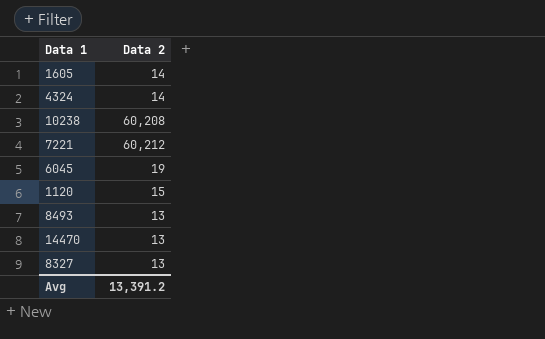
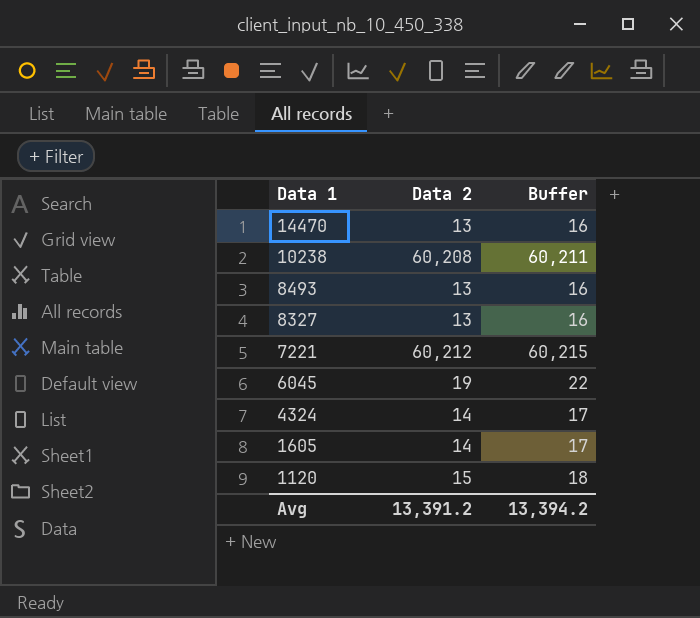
row order: none -> Data 1 descending
column Buffer | formula: none -> [Data 2] + 3

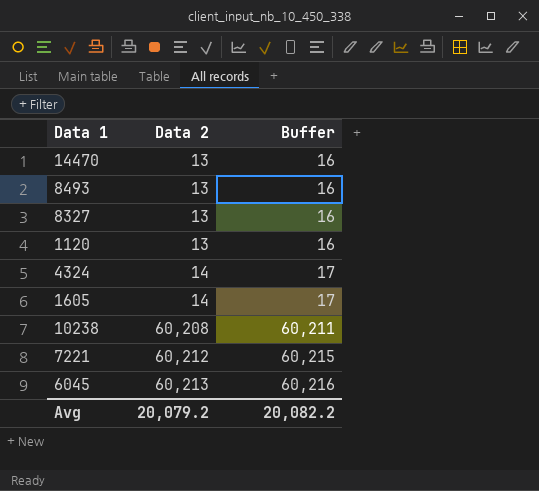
row order: Data 1 descending -> Data 2 ascending
1120 | Data 2: 15 -> 13
1120 | Buffer: 18 -> 16
6045 | Data 2: 19 -> 60,213
6045 | Buffer: 22 -> 60,216
Avg | Data 2: 13,391.2 -> 20,079.2
Avg | Buffer: 13,394.2 -> 20,082.2

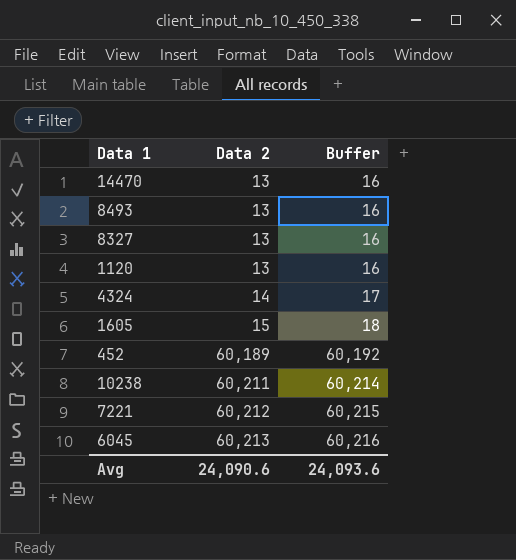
1605 | Data 2: 14 -> 15
1605 | Buffer: 17 -> 18
row 452: none -> 60,189 | 60,192
10238 | Data 2: 60,208 -> 60,211
10238 | Buffer: 60,211 -> 60,214
Avg | Data 2: 20,079.2 -> 24,090.6
Avg | Buffer: 20,082.2 -> 24,093.6

